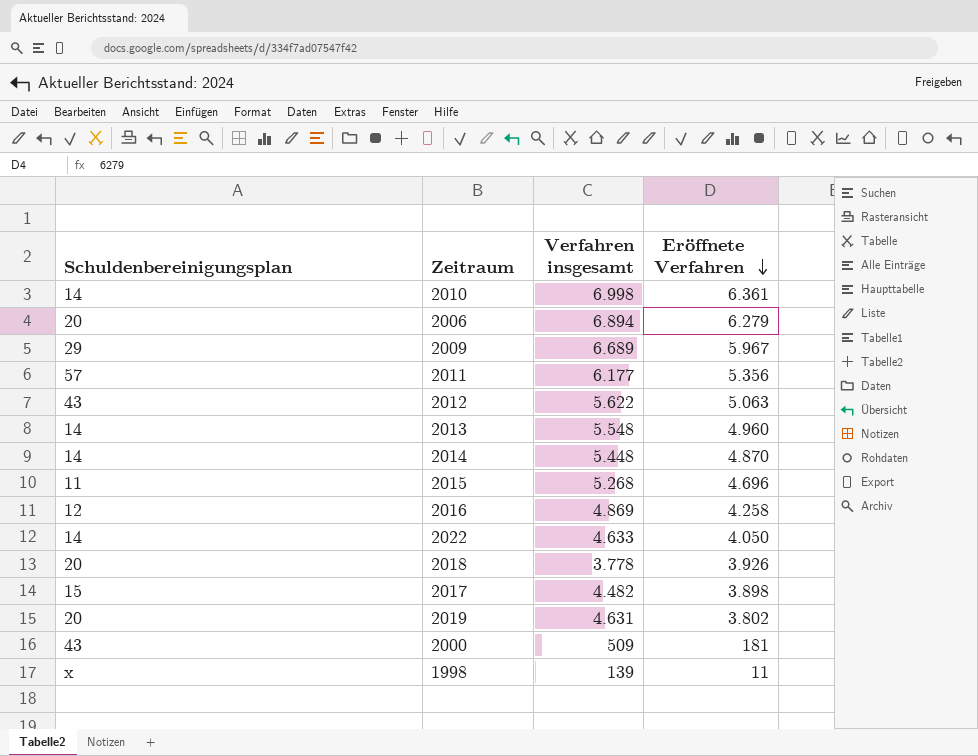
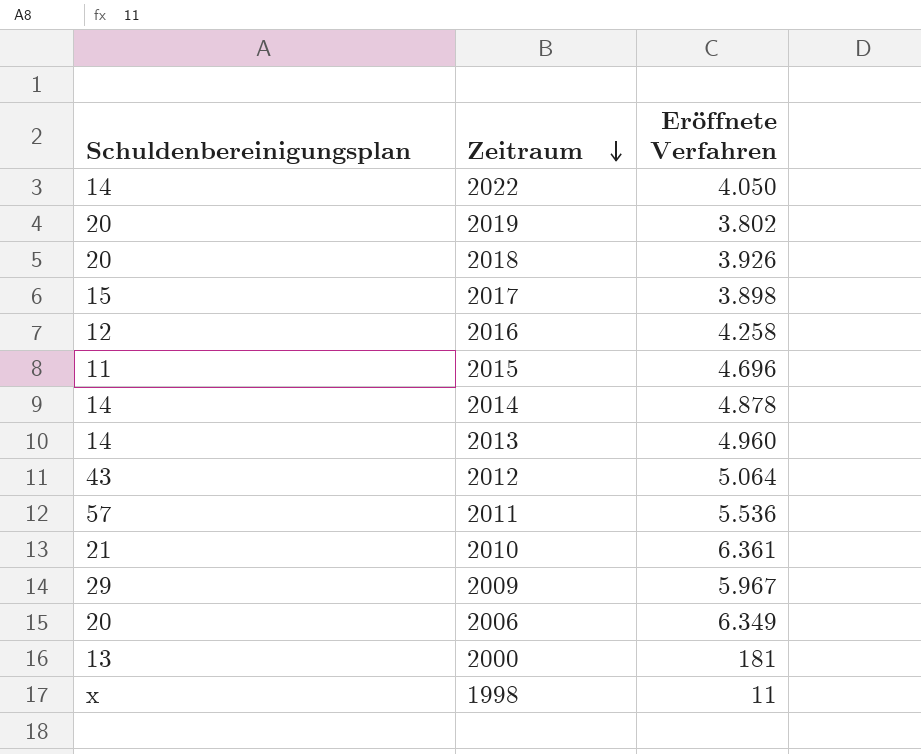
row order: Eröffnete Verfahren descending -> Zeitraum descending
column Verfahren insgesamt | position: 3 -> none
2014 | Eröffnete Verfahren: 4.870 -> 4.878
2012 | Eröffnete Verfahren: 5.063 -> 5.064
2011 | Eröffnete Verfahren: 5.356 -> 5.536
2010 | Schuldenbereinigungsplan: 14 -> 21
2006 | Eröffnete Verfahren: 6.279 -> 6.349
2000 | Schuldenbereinigungsplan: 43 -> 13

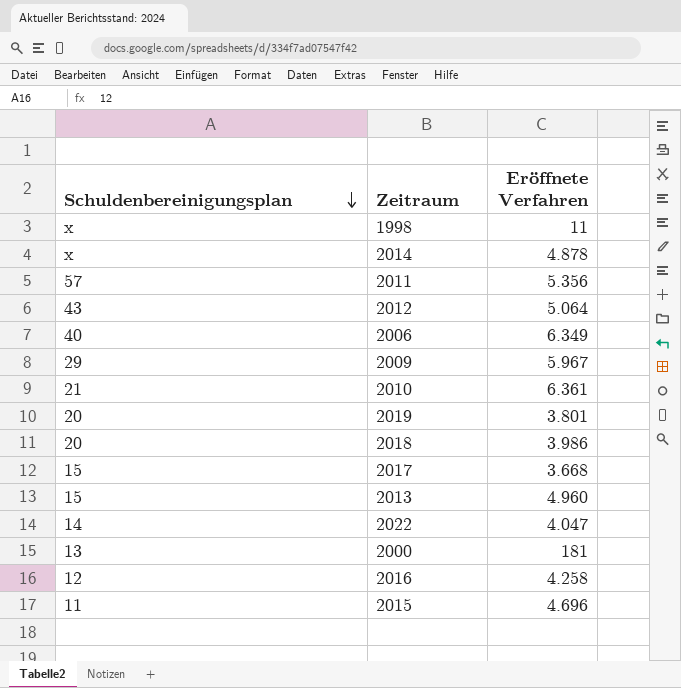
row order: Zeitraum descending -> Schuldenbereinigungsplan descending
2014 | Schuldenbereinigungsplan: 14 -> x
2011 | Eröffnete Verfahren: 5.536 -> 5.356
2006 | Schuldenbereinigungsplan: 20 -> 40
2019 | Eröffnete Verfahren: 3.802 -> 3.801
2018 | Eröffnete Verfahren: 3.926 -> 3.986
2017 | Eröffnete Verfahren: 3.898 -> 3.668
2013 | Schuldenbereinigungsplan: 14 -> 15
2022 | Eröffnete Verfahren: 4.050 -> 4.047

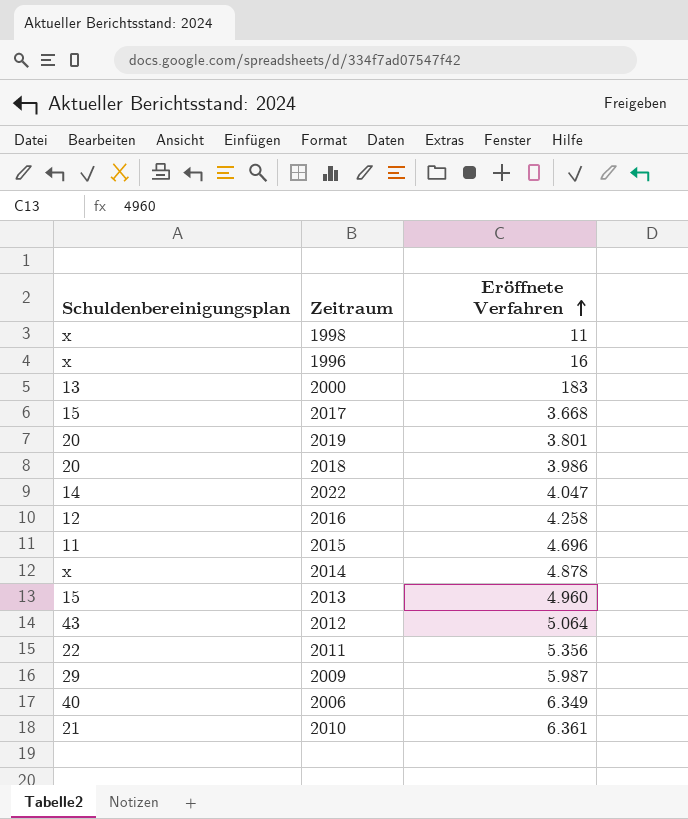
row order: Schuldenbereinigungsplan descending -> Eröffnete Verfahren ascending
row 1996: none -> x | 16
2000 | Eröffnete Verfahren: 181 -> 183
2011 | Schuldenbereinigungsplan: 57 -> 22
2009 | Eröffnete Verfahren: 5.967 -> 5.987

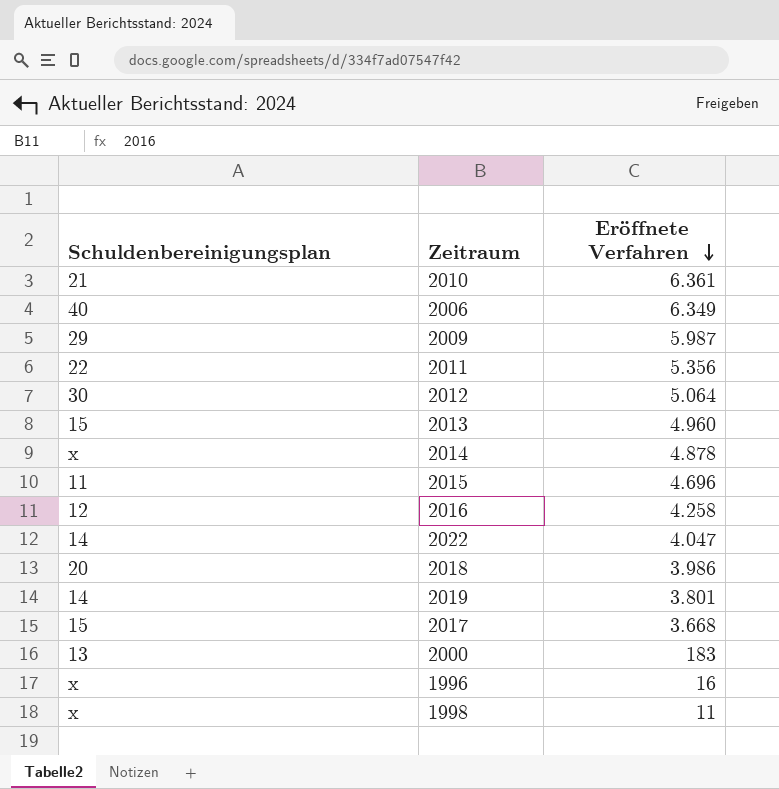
row order: Eröffnete Verfahren ascending -> Eröffnete Verfahren descending
2012 | Schuldenbereinigungsplan: 43 -> 30
2019 | Schuldenbereinigungsplan: 20 -> 14

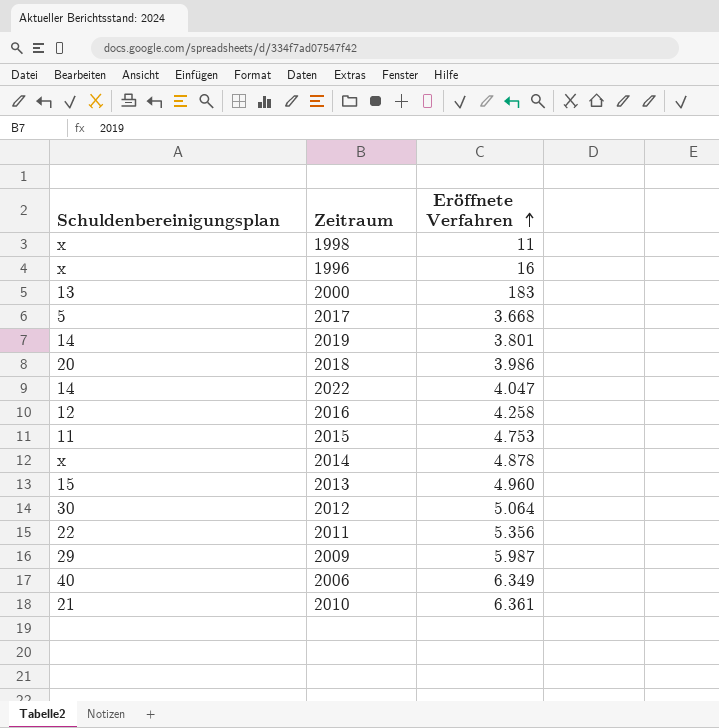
row order: Eröffnete Verfahren descending -> Eröffnete Verfahren ascending
2017 | Schuldenbereinigungsplan: 15 -> 5
2015 | Eröffnete Verfahren: 4.696 -> 4.753

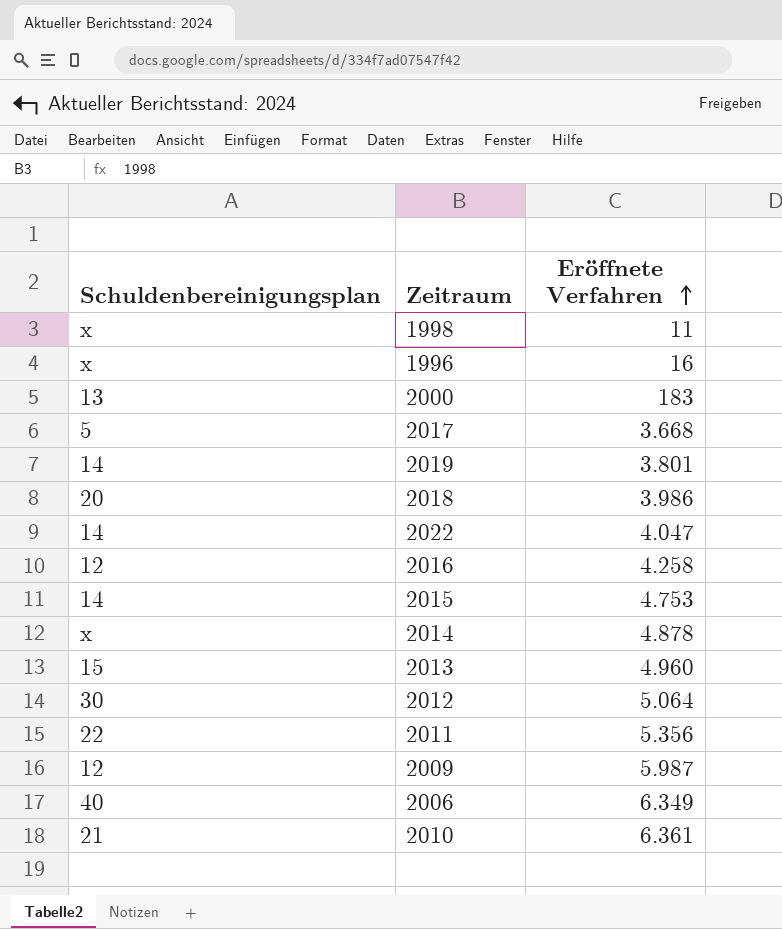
2015 | Schuldenbereinigungsplan: 11 -> 14
2009 | Schuldenbereinigungsplan: 29 -> 12

